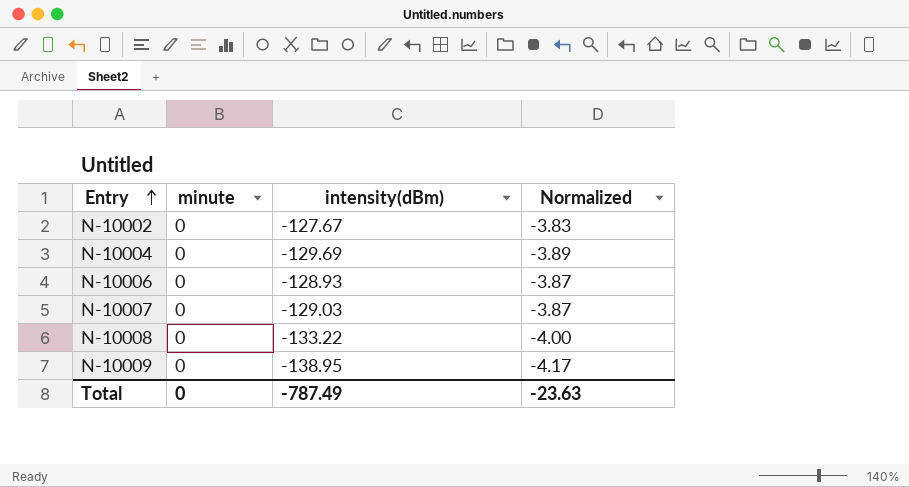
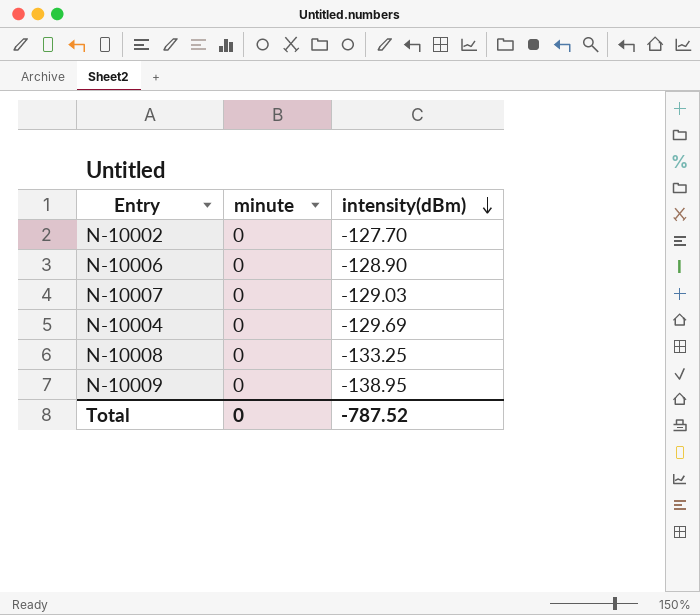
row order: Entry ascending -> intensity(dBm) descending
column Normalized | formula: [intensity(dBm)] * 0.03 -> none
N-10002 | intensity(dBm): -127.67 -> -127.70
N-10006 | intensity(dBm): -128.93 -> -128.90
N-10008 | intensity(dBm): -133.22 -> -133.25
Total | intensity(dBm): -787.49 -> -787.52

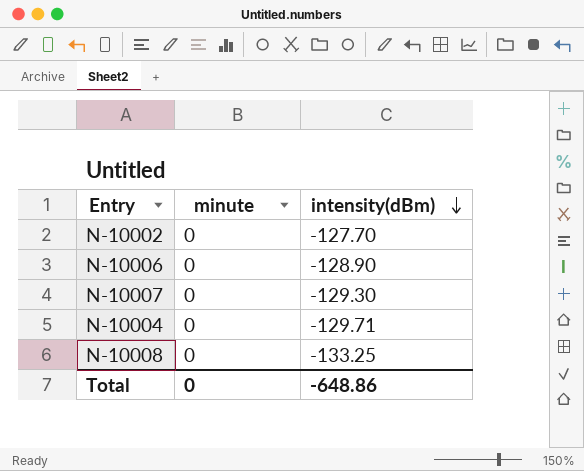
row N-10009: 0 | -138.95 -> none
N-10007 | intensity(dBm): -129.03 -> -129.30
N-10004 | intensity(dBm): -129.69 -> -129.71
Total | intensity(dBm): -787.52 -> -648.86

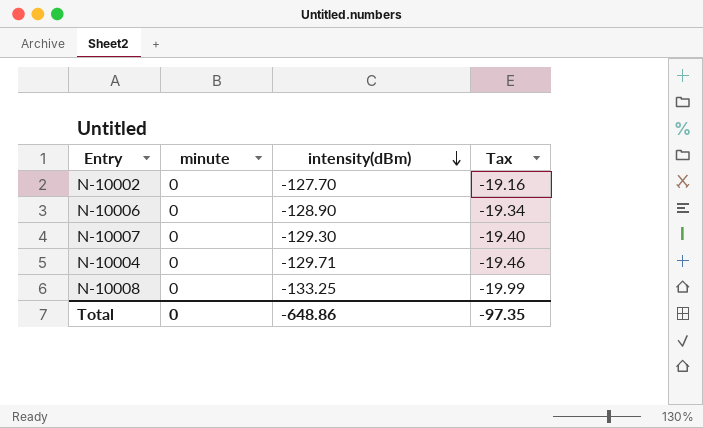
column Tax | formula: none -> [intensity(dBm)] * 0.15

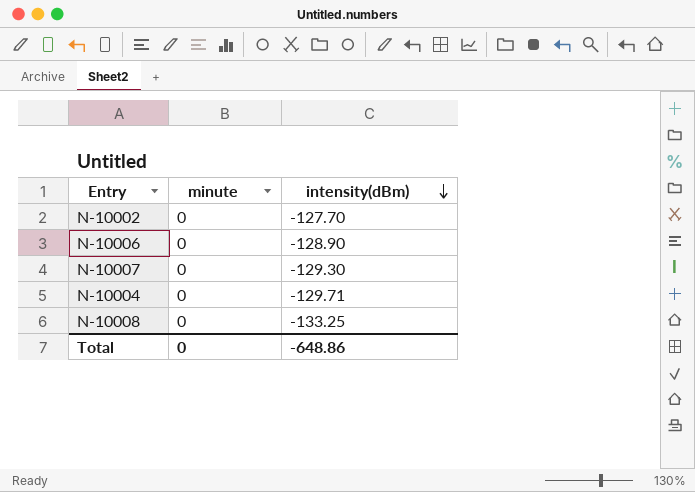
column Tax | formula: [intensity(dBm)] * 0.15 -> none

